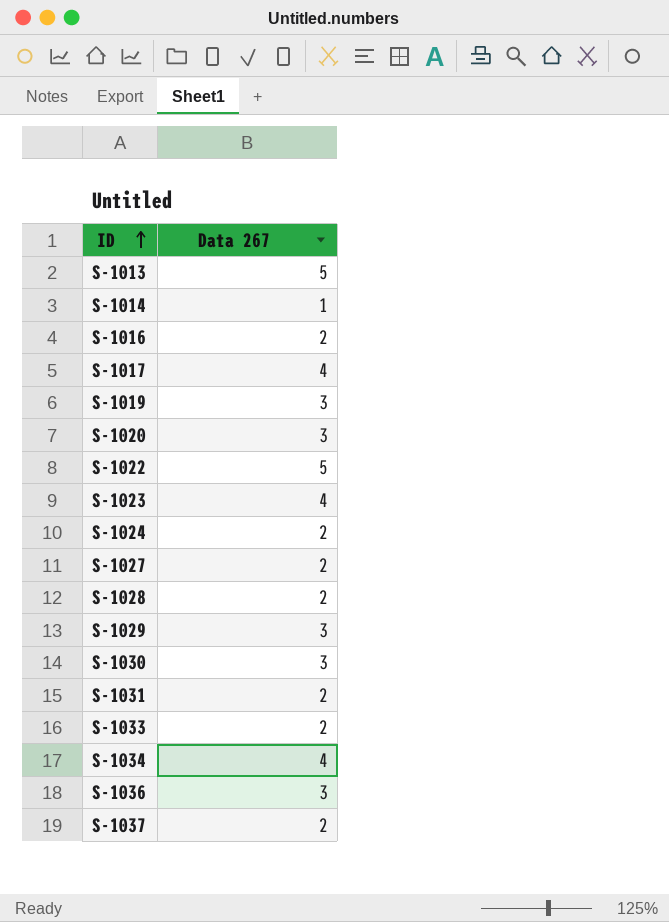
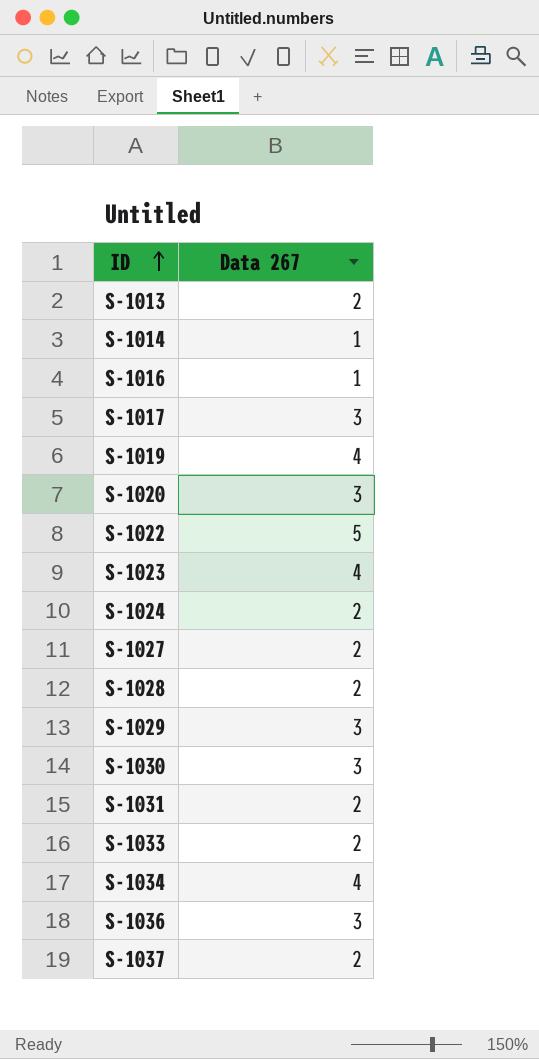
S-1013 | Data 267: 5 -> 2
S-1016 | Data 267: 2 -> 1
S-1017 | Data 267: 4 -> 3
S-1019 | Data 267: 3 -> 4

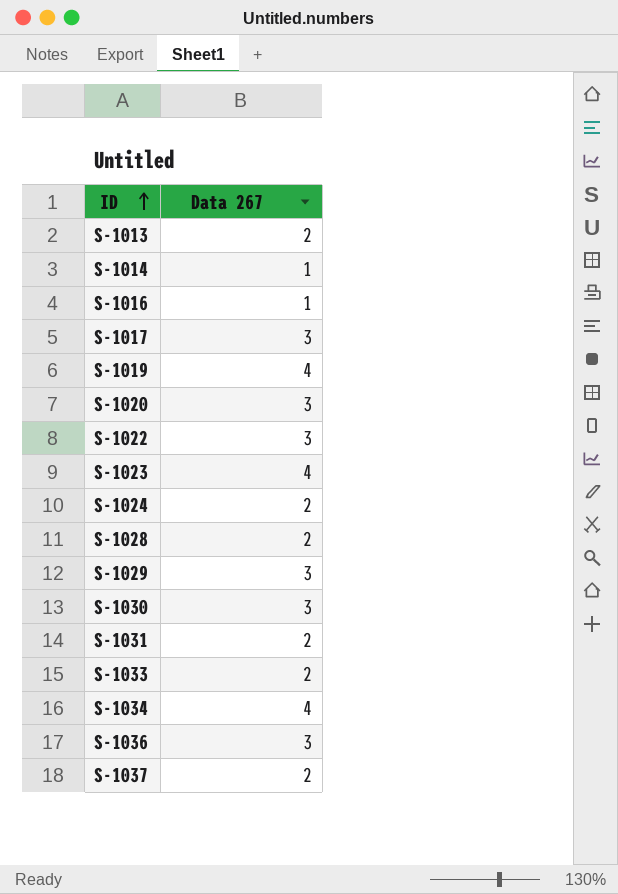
row S-1027: 2 -> none
S-1022 | Data 267: 5 -> 3

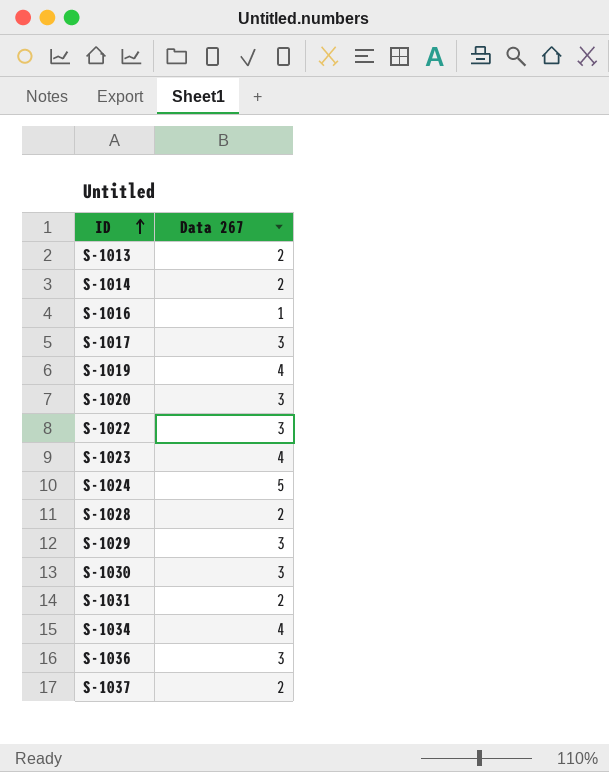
row S-1033: 2 -> none
S-1014 | Data 267: 1 -> 2
S-1024 | Data 267: 2 -> 5

